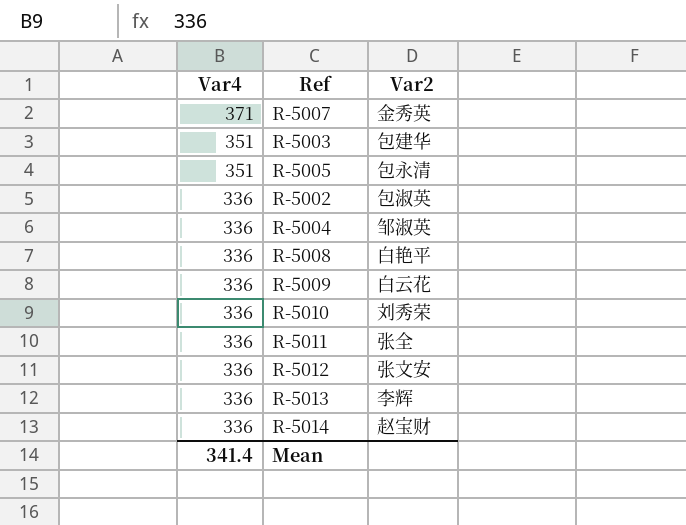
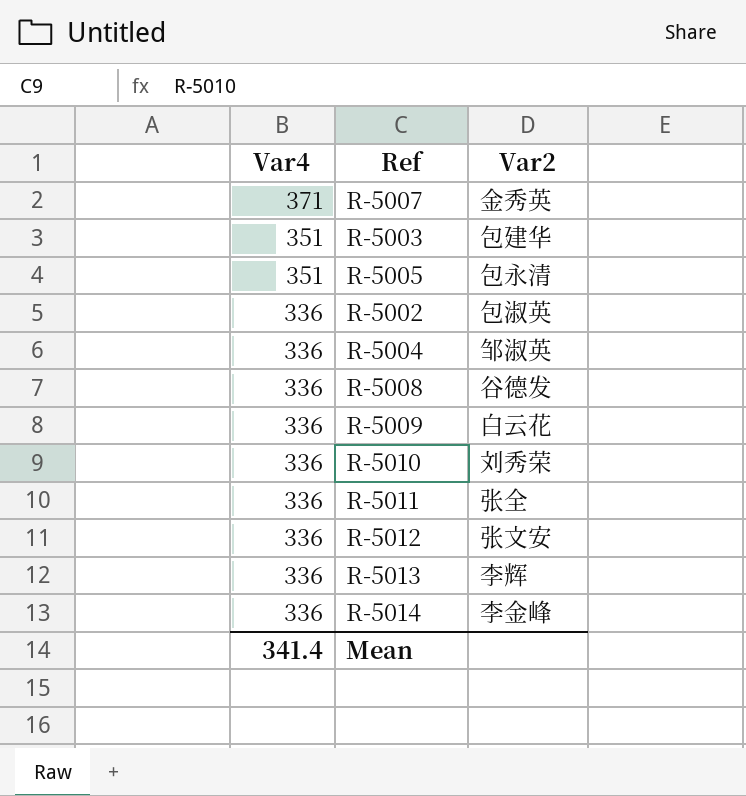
R-5008 | Var2: 白艳平 -> 谷德发
R-5014 | Var2: 赵宝财 -> 李金峰

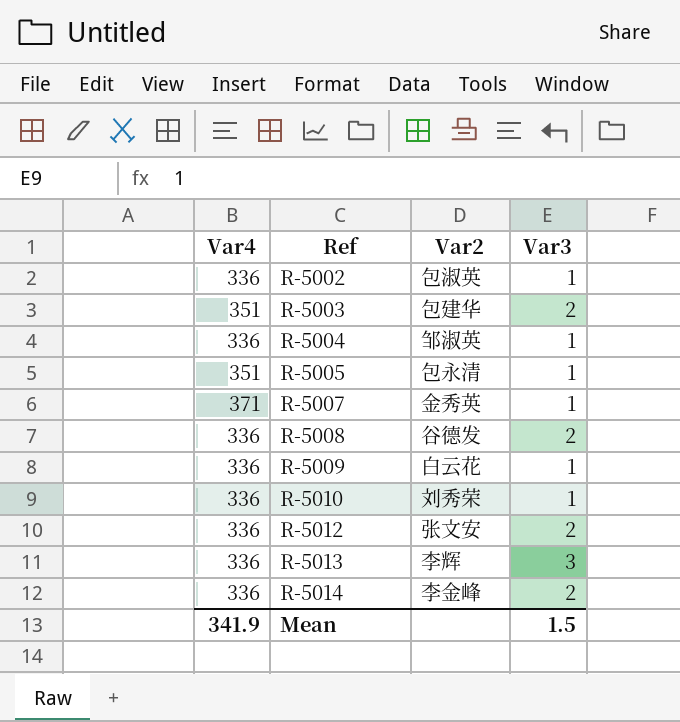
row order: Var4 descending -> Ref ascending
column Var3 | position: none -> 4
row R-5011: 336 | 张全 -> none
Mean | Var4: 341.4 -> 341.9

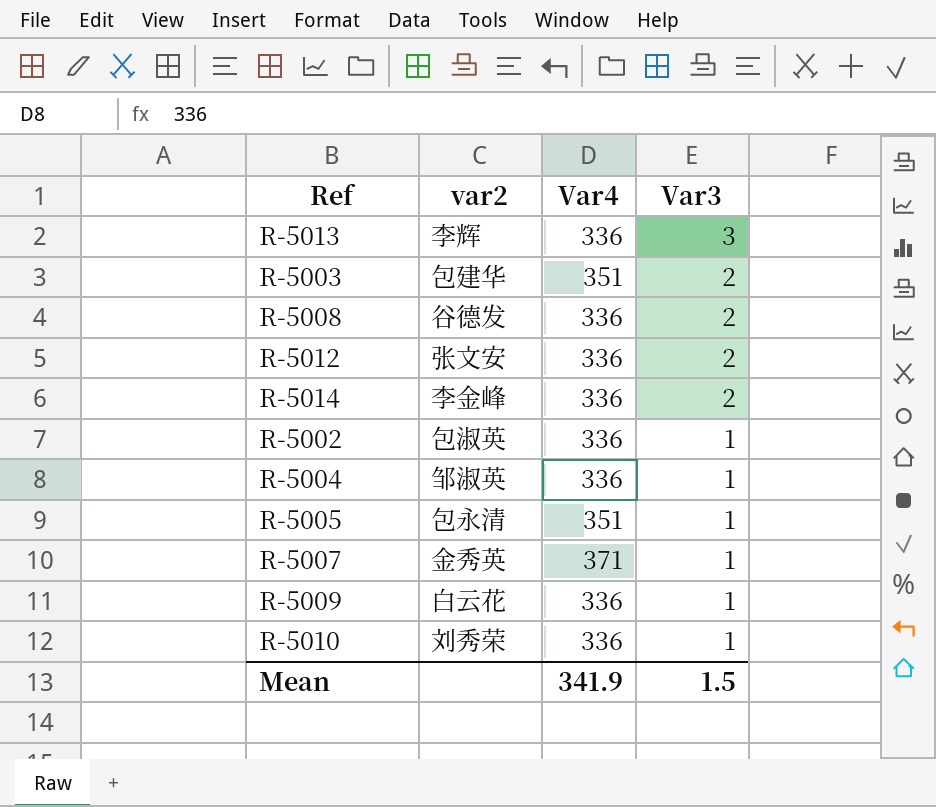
row order: Ref ascending -> Var3 descending
column name: Var2 -> var2
column Var4 | position: 1 -> 3

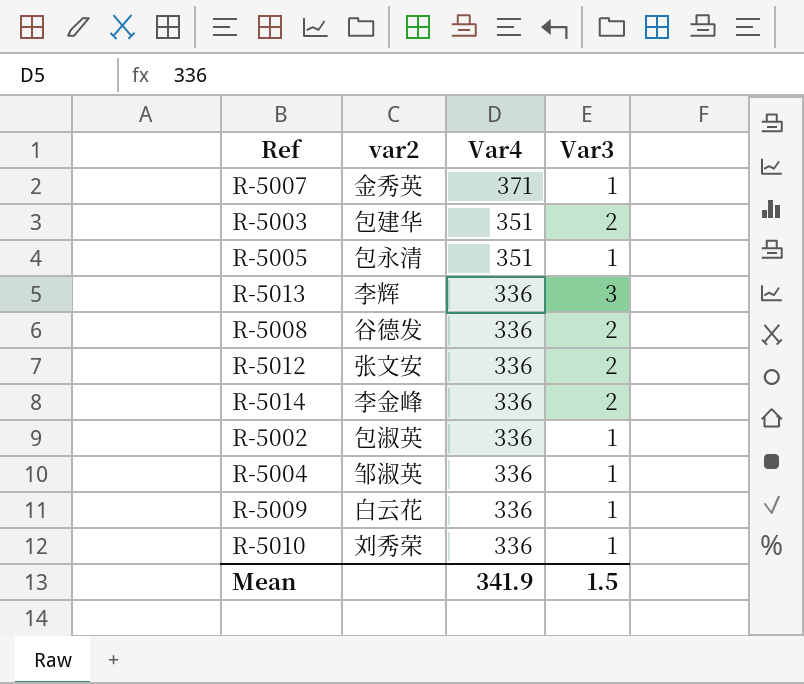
row order: Var3 descending -> Var4 descending

